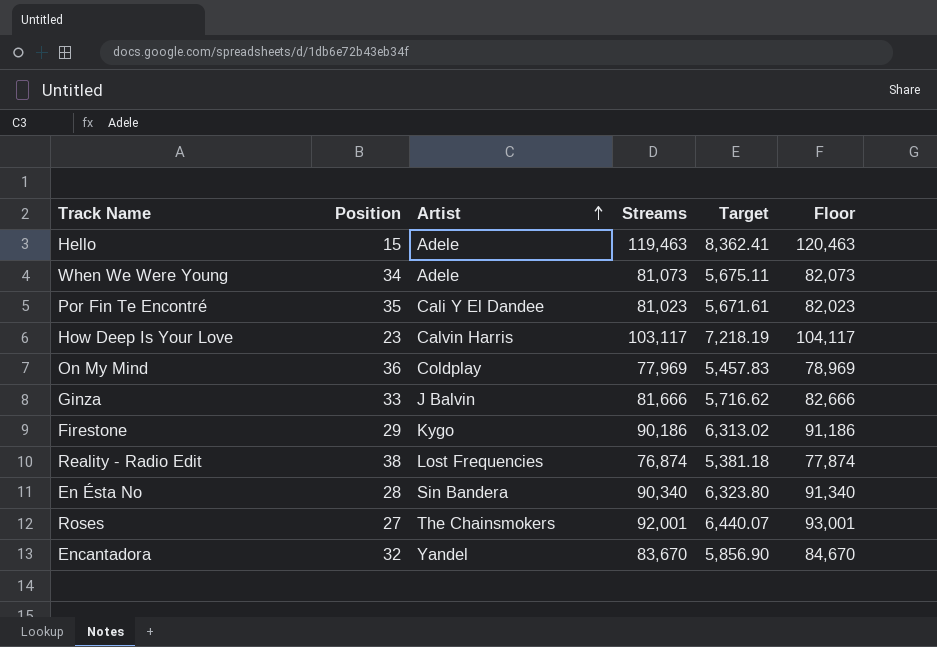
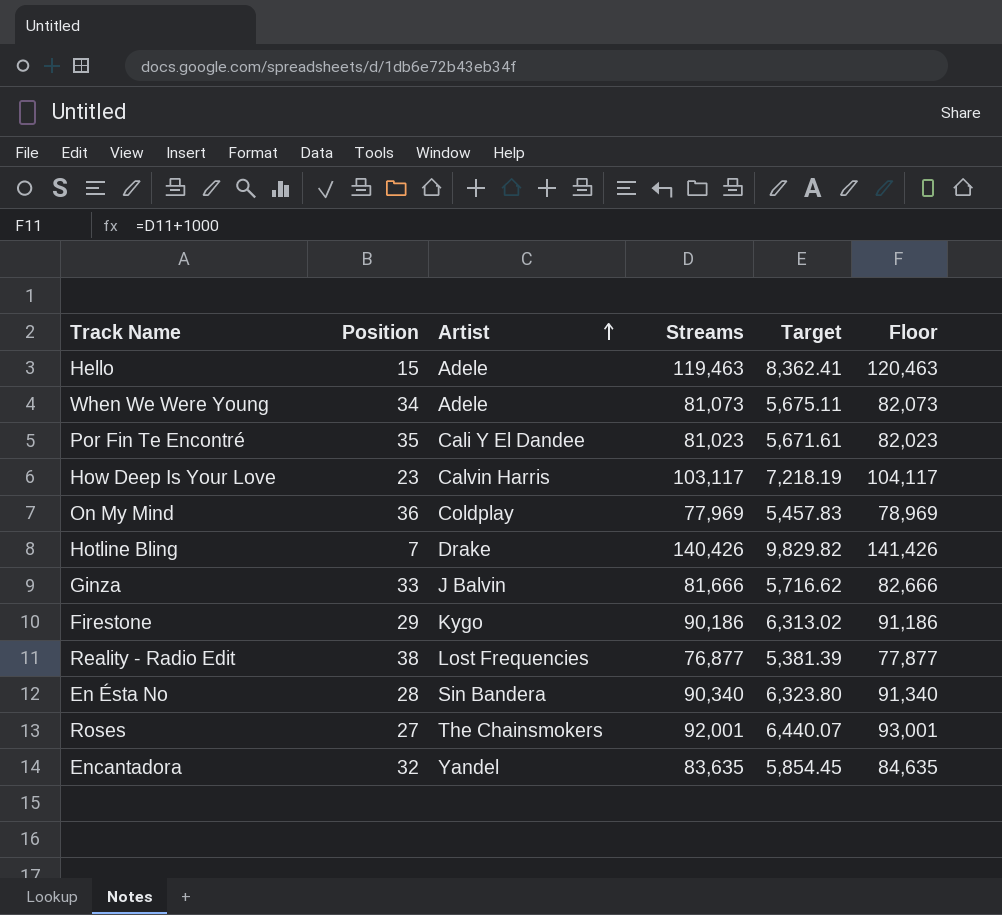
row Hotline Bling: none -> 7 | Drake | 140,426 | 9,829.82 | 141,426
Reality - Radio Edit | Streams: 76,874 -> 76,877
Reality - Radio Edit | Target: 5,381.18 -> 5,381.39
Reality - Radio Edit | Floor: 77,874 -> 77,877
Encantadora | Streams: 83,670 -> 83,635
Encantadora | Target: 5,856.90 -> 5,854.45
Encantadora | Floor: 84,670 -> 84,635

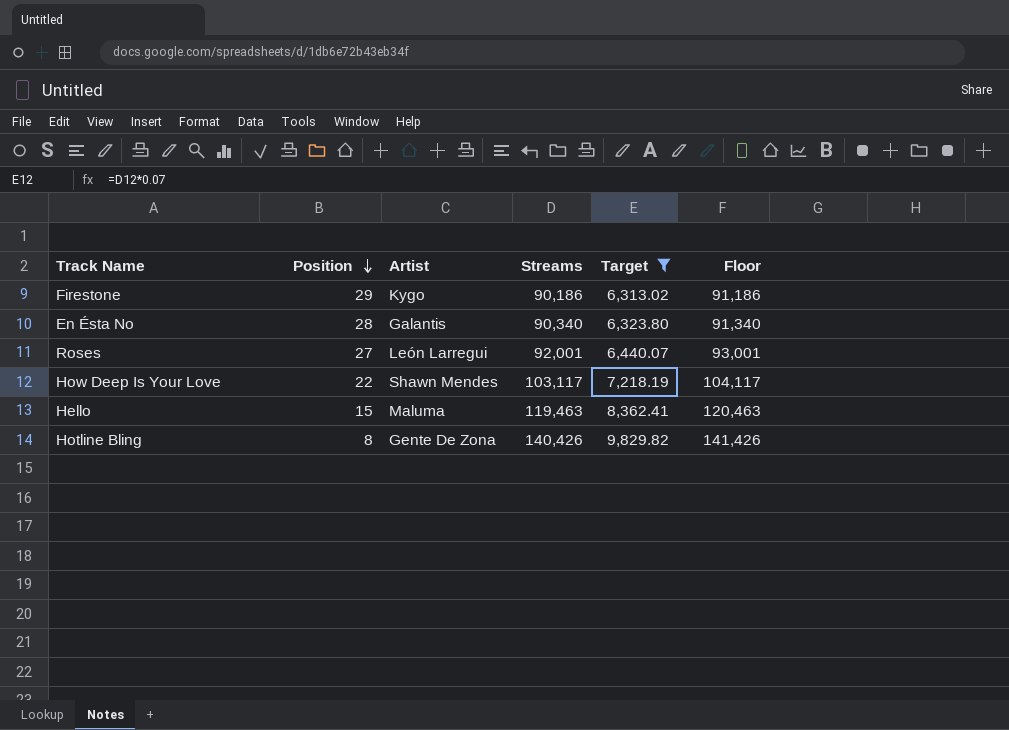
filter: none -> Target >= 6,313.02
row order: Artist ascending -> Position descending
En Ésta No | Artist: Sin Bandera -> Galantis
Roses | Artist: The Chainsmokers -> León Larregui
How Deep Is Your Love | Position: 23 -> 22
How Deep Is Your Love | Artist: Calvin Harris -> Shawn Mendes
Hello | Artist: Adele -> Maluma
Hotline Bling | Position: 7 -> 8
Hotline Bling | Artist: Drake -> Gente De Zona

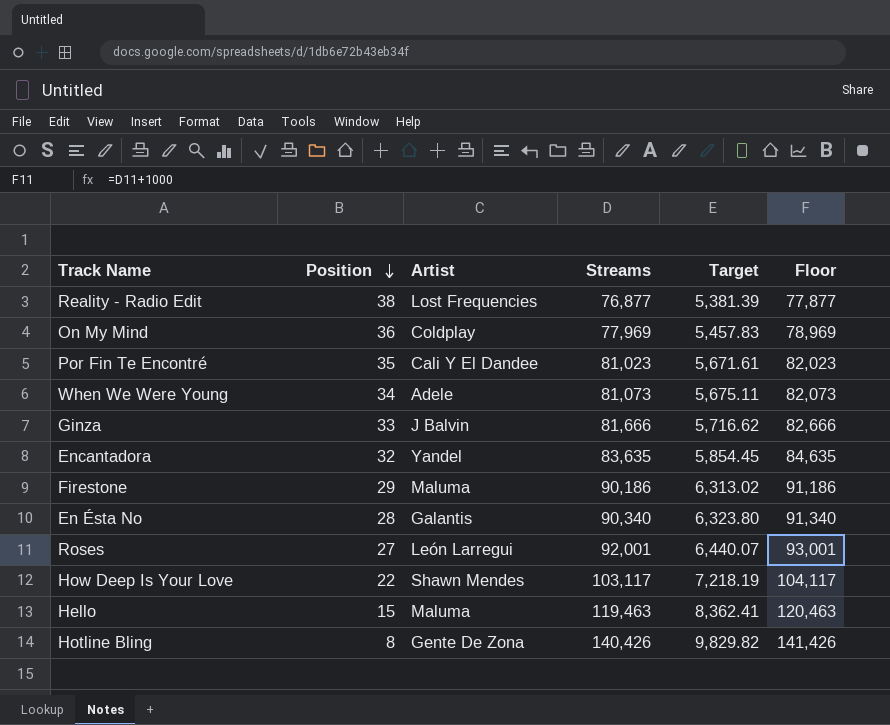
filter: Target >= 6,313.02 -> none
Firestone | Artist: Kygo -> Maluma

